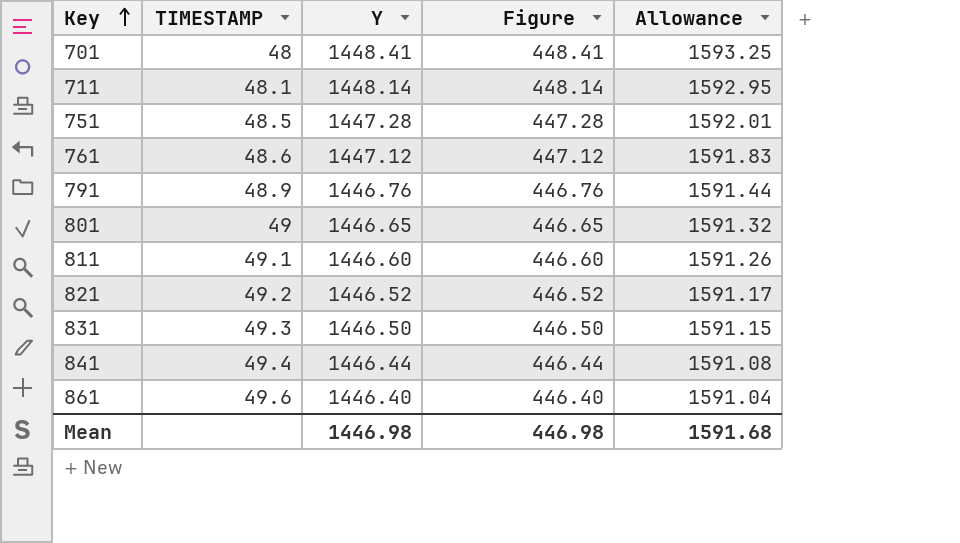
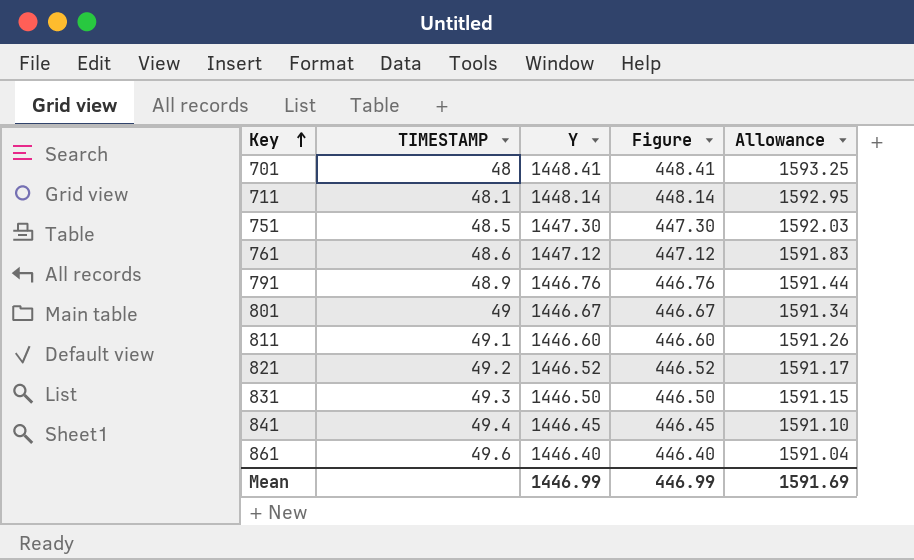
751 | Y: 1447.28 -> 1447.30
751 | Figure: 447.28 -> 447.30
751 | Allowance: 1592.01 -> 1592.03
801 | Y: 1446.65 -> 1446.67
801 | Figure: 446.65 -> 446.67
801 | Allowance: 1591.32 -> 1591.34
841 | Y: 1446.44 -> 1446.45
841 | Figure: 446.44 -> 446.45
841 | Allowance: 1591.08 -> 1591.10
Mean | Y: 1446.98 -> 1446.99
Mean | Figure: 446.98 -> 446.99
Mean | Allowance: 1591.68 -> 1591.69

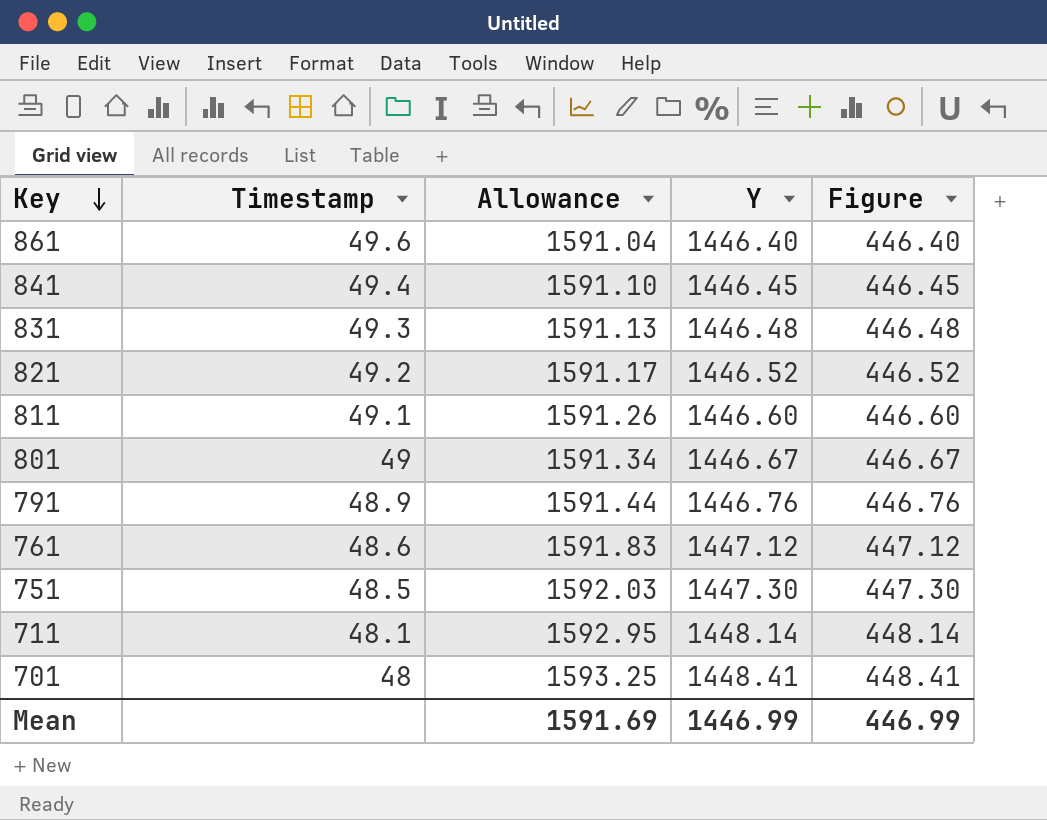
row order: Key ascending -> Key descending
column name: TIMESTAMP -> Timestamp
column Allowance | position: 5 -> 3
831 | Allowance: 1591.15 -> 1591.13
831 | Y: 1446.50 -> 1446.48
831 | Figure: 446.50 -> 446.48

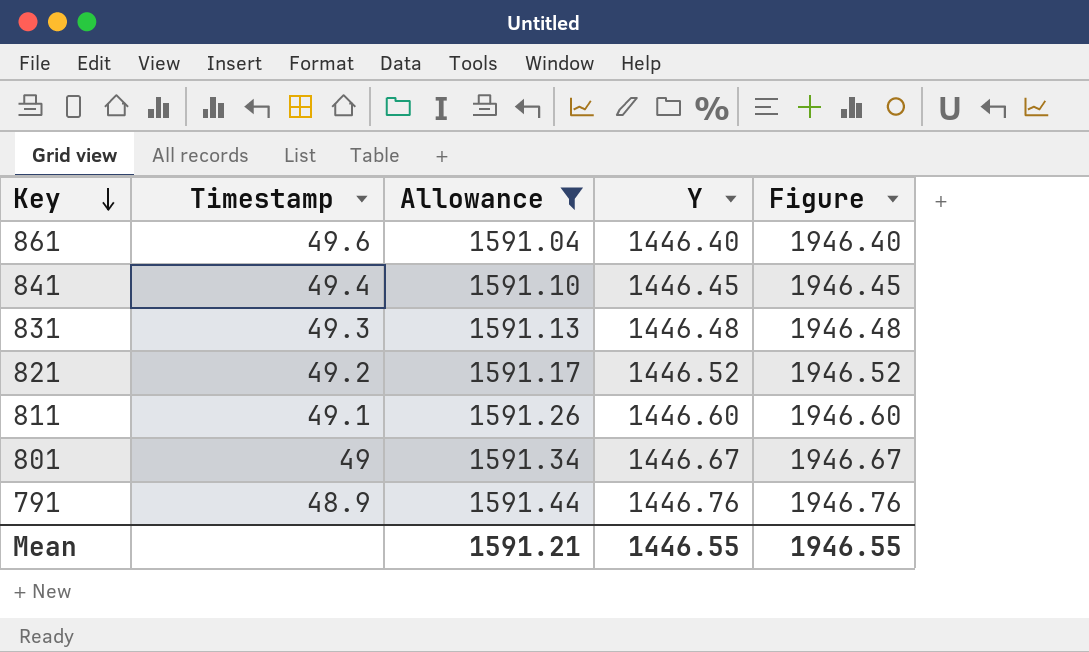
filter: none -> Allowance <= 1591.44
column Figure | formula: [Y] - 1000 -> [Y] + 500
Mean | Allowance: 1591.69 -> 1591.21
Mean | Y: 1446.99 -> 1446.55
Mean | Figure: 446.99 -> 1946.55

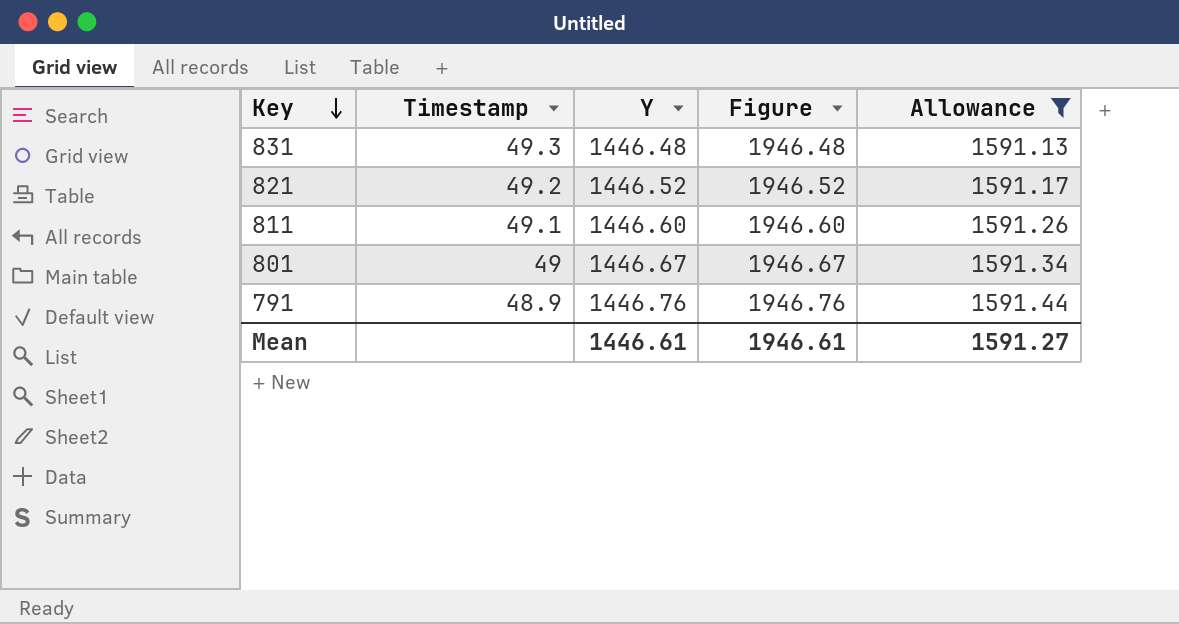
column Allowance | position: 3 -> 5
row 861: 49.6 | 1591.04 | 1446.40 | 1946.40 -> none
row 841: 49.4 | 1591.10 | 1446.45 | 1946.45 -> none
Mean | Y: 1446.55 -> 1446.61
Mean | Figure: 1946.55 -> 1946.61
Mean | Allowance: 1591.21 -> 1591.27

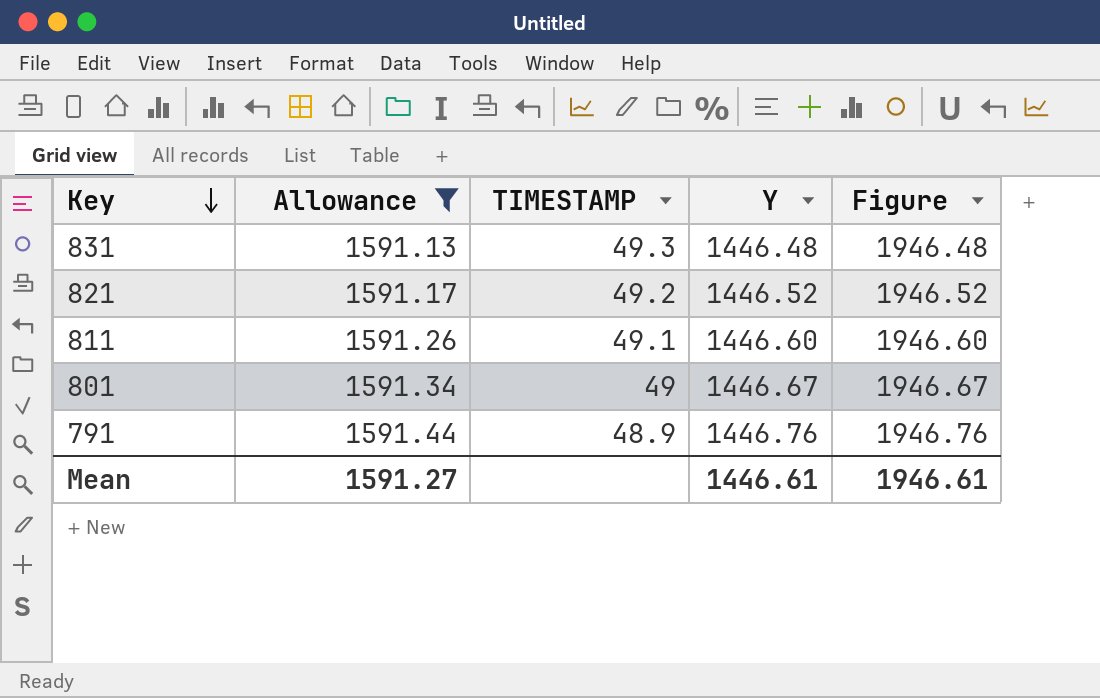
column Allowance | position: 5 -> 2
column name: Timestamp -> TIMESTAMP

